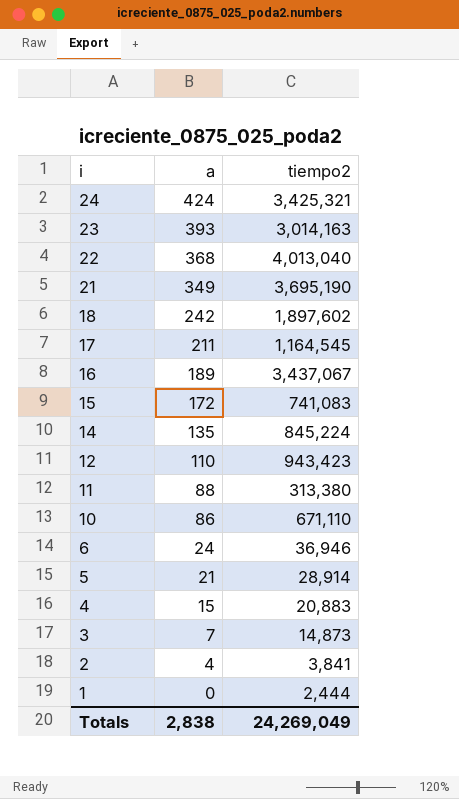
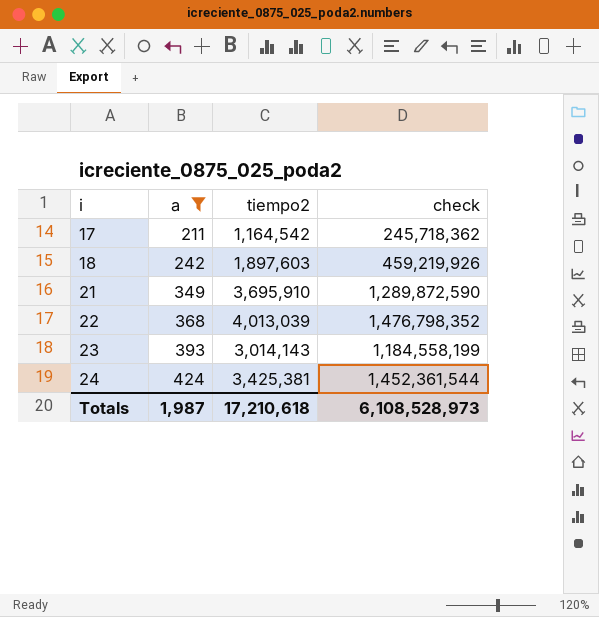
filter: none -> a >= 211
row order: i descending -> i ascending
column check | formula: none -> [a] * [tiempo2]
17 | tiempo2: 1,164,545 -> 1,164,542
18 | tiempo2: 1,897,602 -> 1,897,603
21 | tiempo2: 3,695,190 -> 3,695,910
22 | tiempo2: 4,013,040 -> 4,013,039
23 | tiempo2: 3,014,163 -> 3,014,143
24 | tiempo2: 3,425,321 -> 3,425,381
Totals | a: 2,838 -> 1,987
Totals | tiempo2: 24,269,049 -> 17,210,618

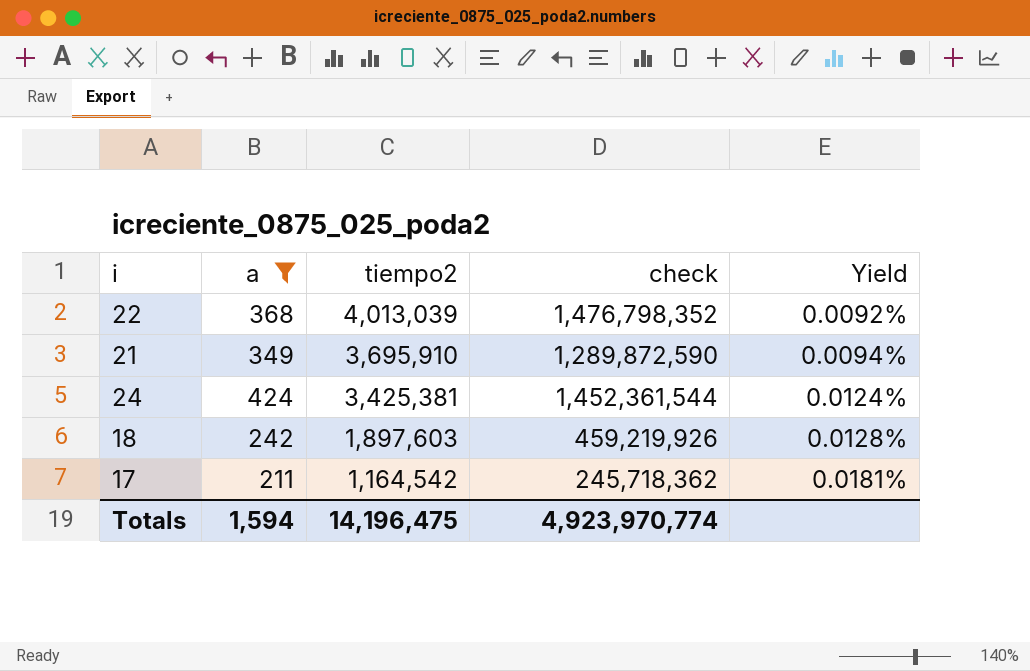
row order: i ascending -> tiempo2 descending
column Yield | formula: none -> [a] / [tiempo2]
row 23: 393 | 3,014,143 | 1,184,558,199 -> none
Totals | a: 1,987 -> 1,594
Totals | tiempo2: 17,210,618 -> 14,196,475
Totals | check: 6,108,528,973 -> 4,923,970,774

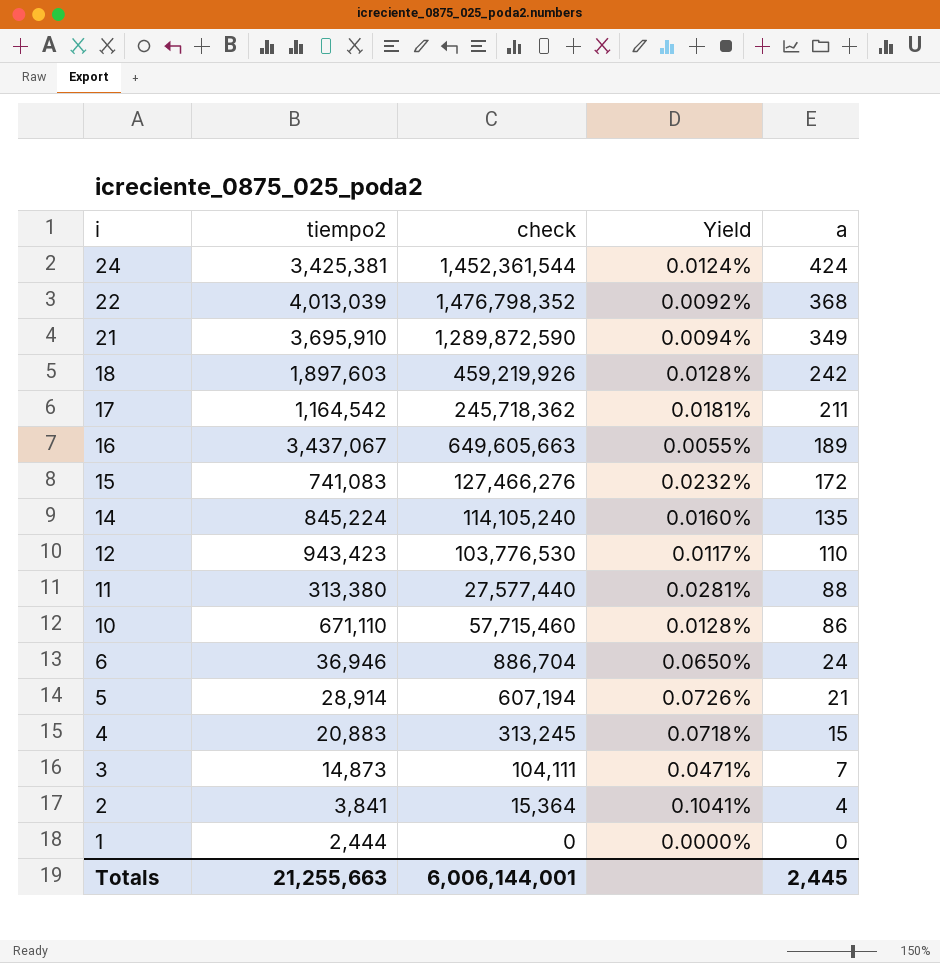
filter: a >= 211 -> none
row order: tiempo2 descending -> i descending
column a | position: 2 -> 5
Totals | tiempo2: 14,196,475 -> 21,255,663
Totals | check: 4,923,970,774 -> 6,006,144,001
Totals | a: 1,594 -> 2,445

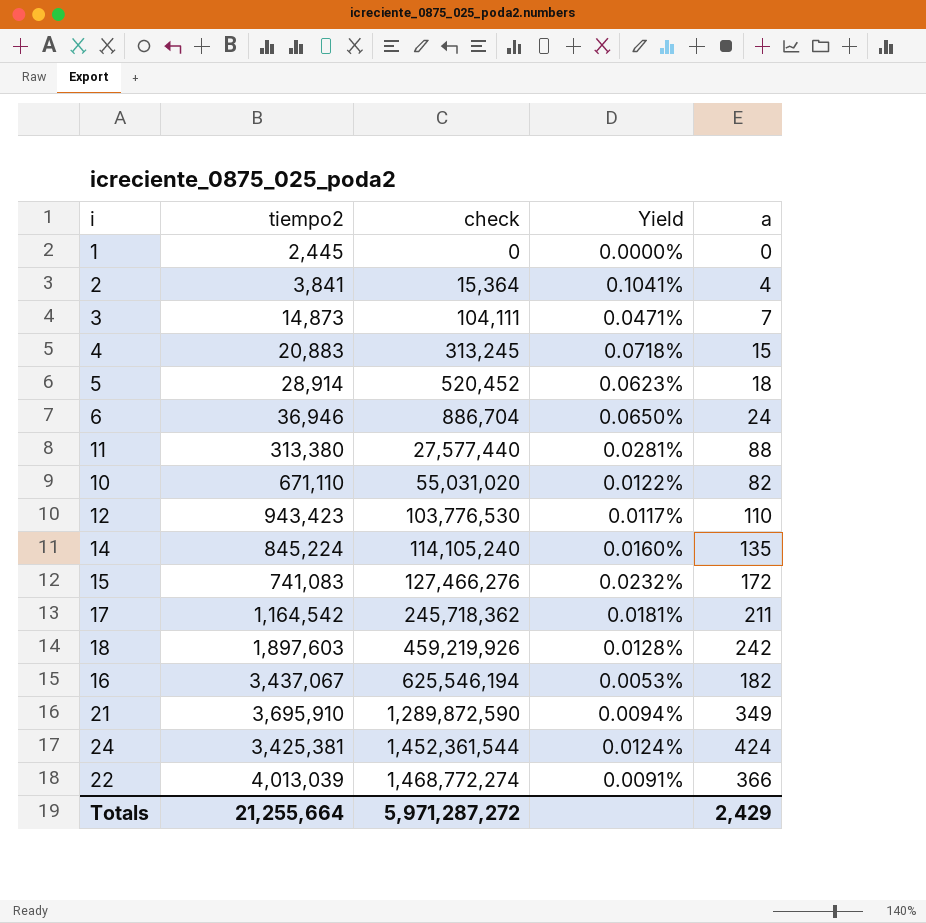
row order: i descending -> check ascending
1 | tiempo2: 2,444 -> 2,445
5 | check: 607,194 -> 520,452
5 | Yield: 0.0726% -> 0.0623%
5 | a: 21 -> 18
10 | check: 57,715,460 -> 55,031,020
10 | Yield: 0.0128% -> 0.0122%
10 | a: 86 -> 82
16 | check: 649,605,663 -> 625,546,194
16 | Yield: 0.0055% -> 0.0053%
16 | a: 189 -> 182
22 | check: 1,476,798,352 -> 1,468,772,274
22 | Yield: 0.0092% -> 0.0091%
22 | a: 368 -> 366
Totals | tiempo2: 21,255,663 -> 21,255,664
Totals | check: 6,006,144,001 -> 5,971,287,272
Totals | a: 2,445 -> 2,429

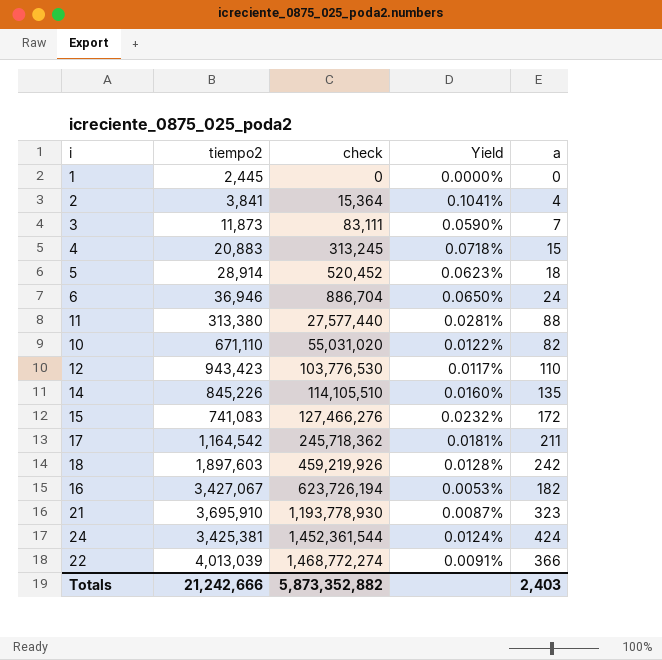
3 | tiempo2: 14,873 -> 11,873
3 | check: 104,111 -> 83,111
3 | Yield: 0.0471% -> 0.0590%
14 | tiempo2: 845,224 -> 845,226
14 | check: 114,105,240 -> 114,105,510
16 | tiempo2: 3,437,067 -> 3,427,067
16 | check: 625,546,194 -> 623,726,194
21 | check: 1,289,872,590 -> 1,193,778,930
21 | Yield: 0.0094% -> 0.0087%
21 | a: 349 -> 323
Totals | tiempo2: 21,255,664 -> 21,242,666
Totals | check: 5,971,287,272 -> 5,873,352,882
Totals | a: 2,429 -> 2,403

